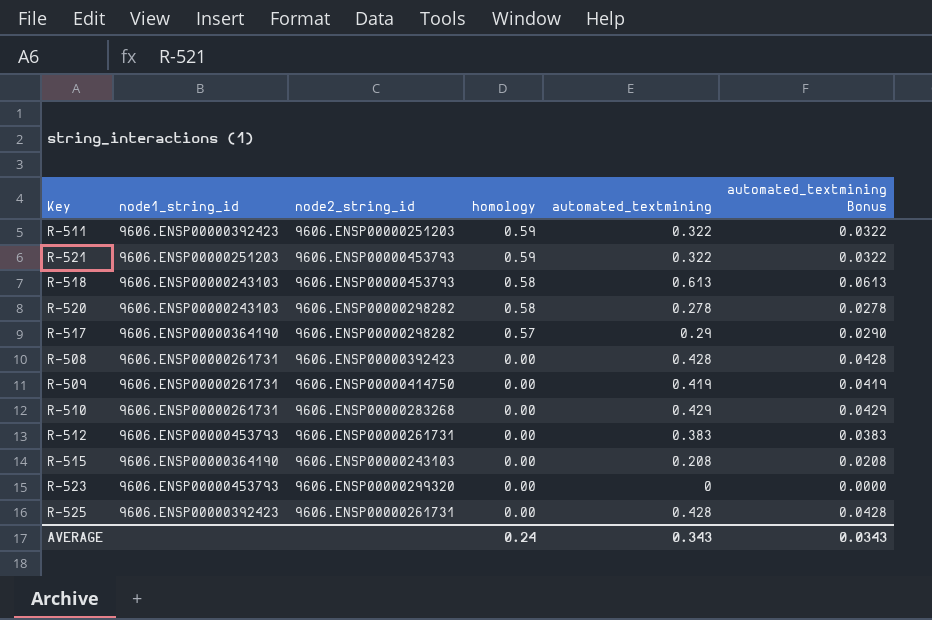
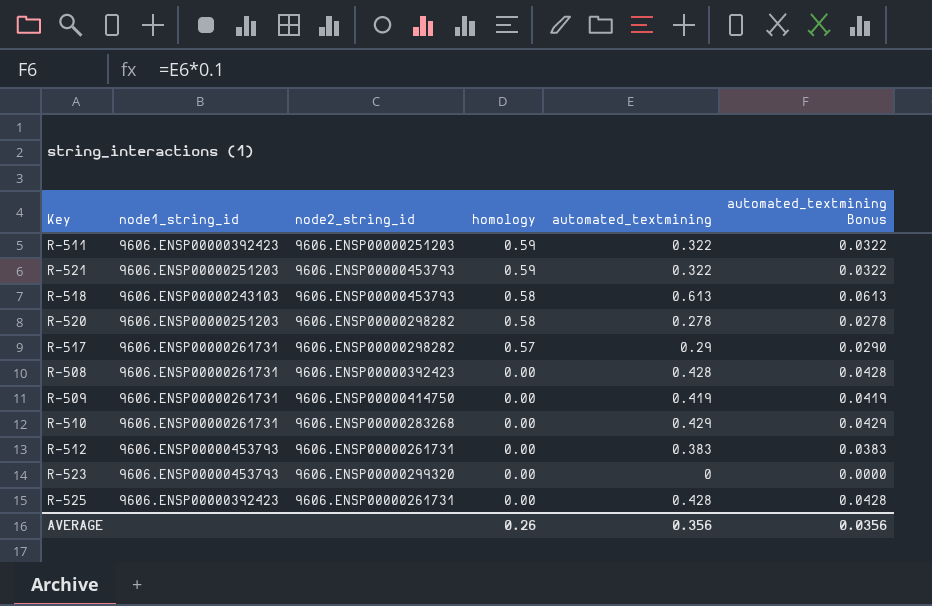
row R-515: 9606.ENSP00000364190 | 9606.ENSP00000243103 | 0.00 | 0.208 | 0.0208 -> none
R-520 | node1_string_id: 9606.ENSP00000243103 -> 9606.ENSP00000251203
R-517 | node1_string_id: 9606.ENSP00000364190 -> 9606.ENSP00000261731
AVERAGE | homology: 0.24 -> 0.26
AVERAGE | automated_textmining: 0.343 -> 0.356
AVERAGE | automated_textmining Bonus: 0.0343 -> 0.0356

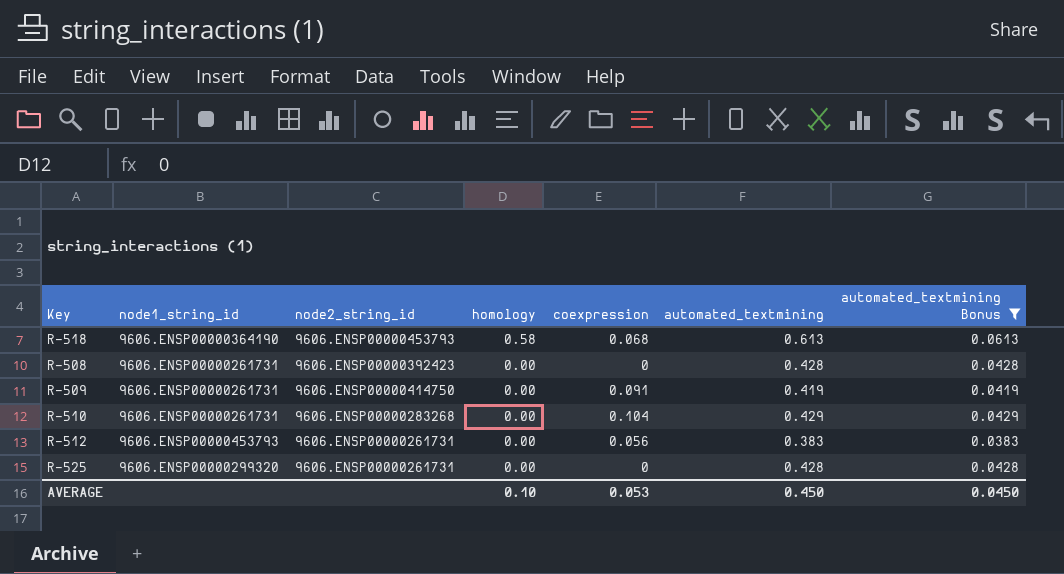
filter: none -> automated_textmining Bonus >= 0.0383
column coexpression | position: none -> 5
R-518 | node1_string_id: 9606.ENSP00000243103 -> 9606.ENSP00000364190
R-525 | node1_string_id: 9606.ENSP00000392423 -> 9606.ENSP00000299320
AVERAGE | homology: 0.26 -> 0.10
AVERAGE | automated_textmining: 0.356 -> 0.450
AVERAGE | automated_textmining Bonus: 0.0356 -> 0.0450

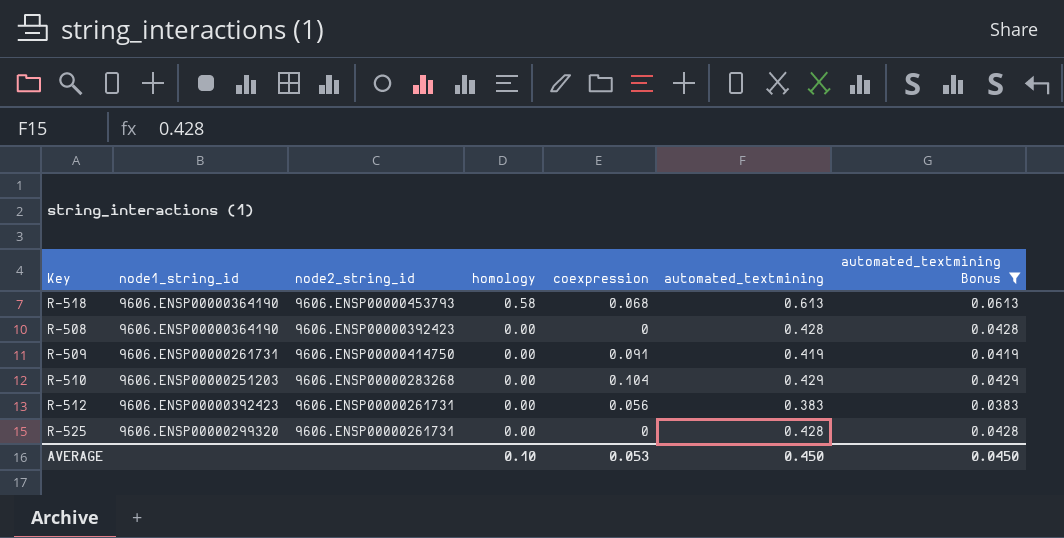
R-508 | node1_string_id: 9606.ENSP00000261731 -> 9606.ENSP00000364190
R-510 | node1_string_id: 9606.ENSP00000261731 -> 9606.ENSP00000251203
R-512 | node1_string_id: 9606.ENSP00000453793 -> 9606.ENSP00000392423

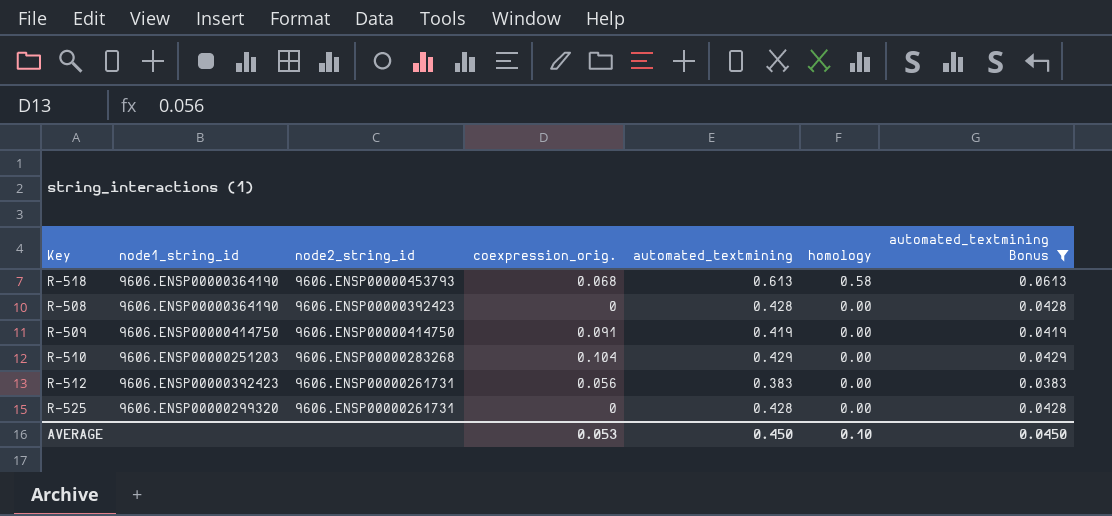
column name: coexpression -> coexpression_orig.
column homology | position: 4 -> 6
R-509 | node1_string_id: 9606.ENSP00000261731 -> 9606.ENSP00000414750

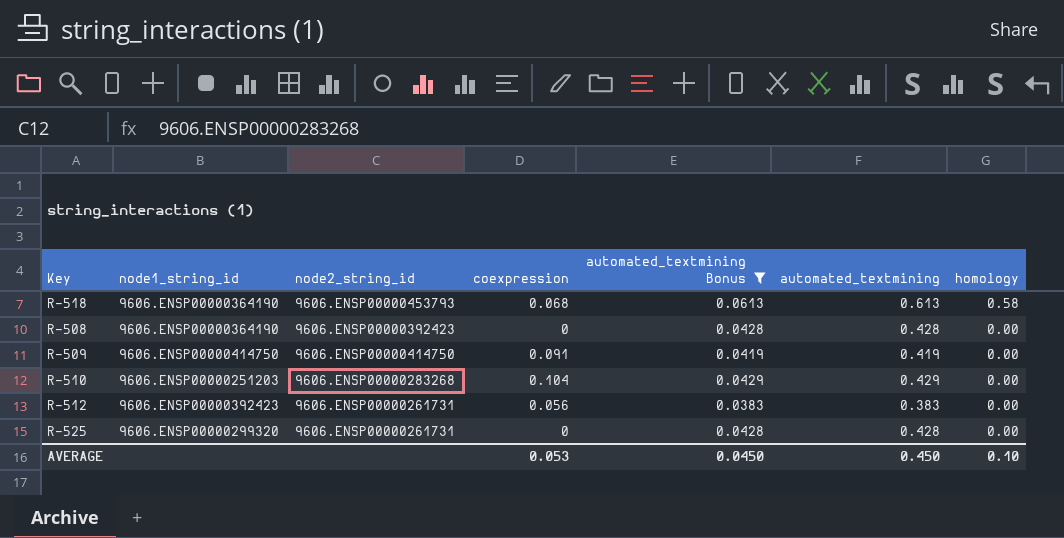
column name: coexpression_orig. -> coexpression
column automated_textmining Bonus | position: 7 -> 5

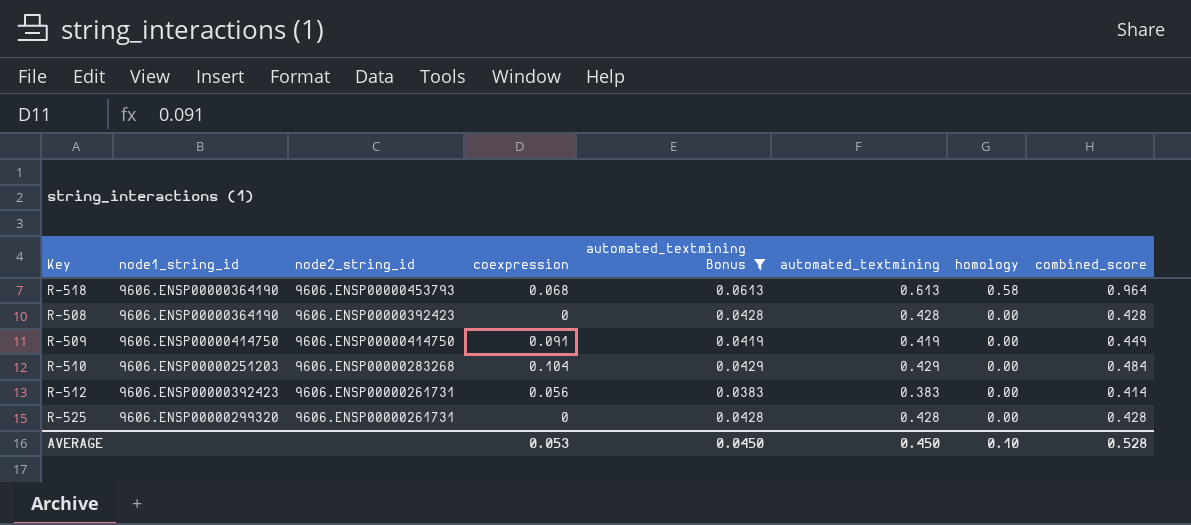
column combined_score | position: none -> 8

